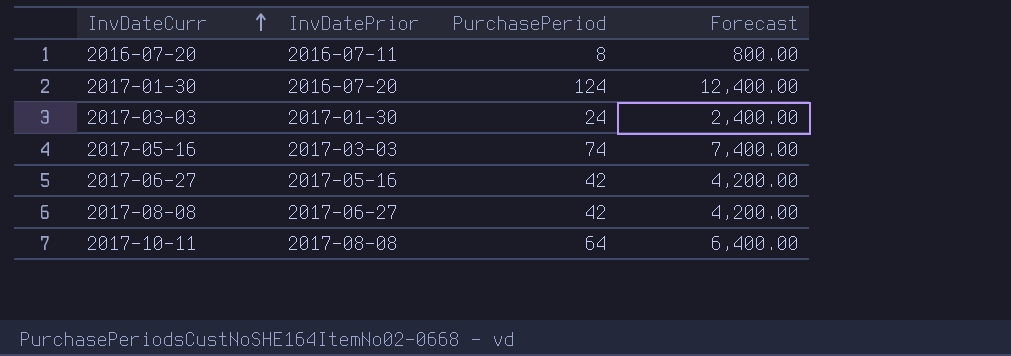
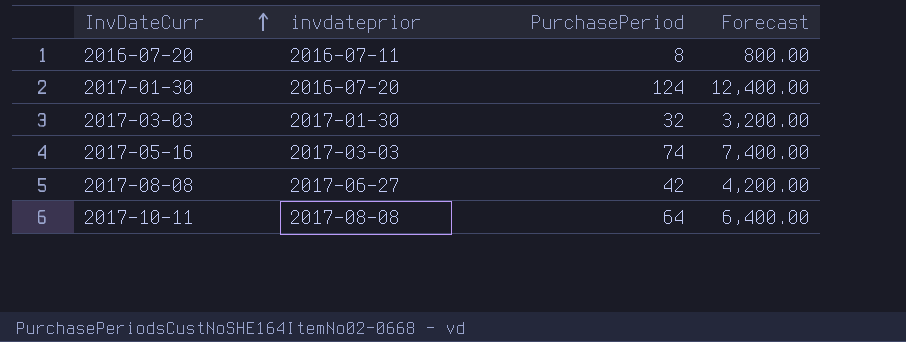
column name: InvDatePrior -> invdateprior
row 2017-06-27: 2017-05-16 | 42 | 4,200.00 -> none
2017-03-03 | PurchasePeriod: 24 -> 32
2017-03-03 | Forecast: 2,400.00 -> 3,200.00

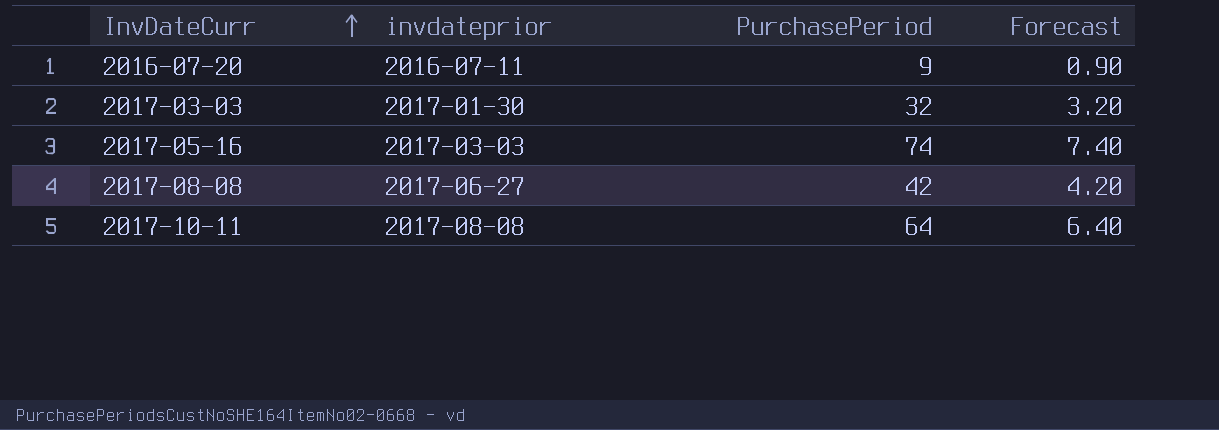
column Forecast | formula: [PurchasePeriod] * 100 -> [PurchasePeriod] * 0.1
row 2017-01-30: 2016-07-20 | 124 | 12,400.00 -> none
2016-07-20 | PurchasePeriod: 8 -> 9

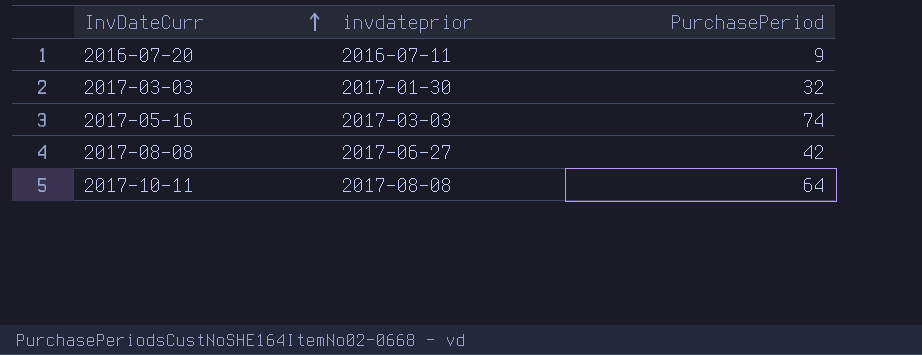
column Forecast | formula: [PurchasePeriod] * 0.1 -> none

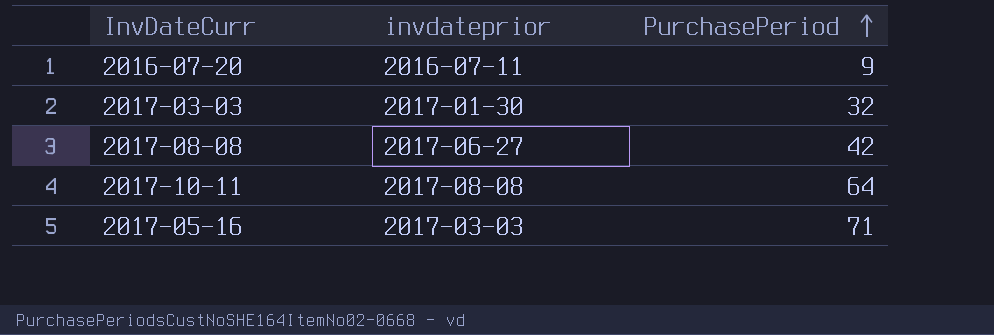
row order: InvDateCurr ascending -> PurchasePeriod ascending
2017-05-16 | PurchasePeriod: 74 -> 71

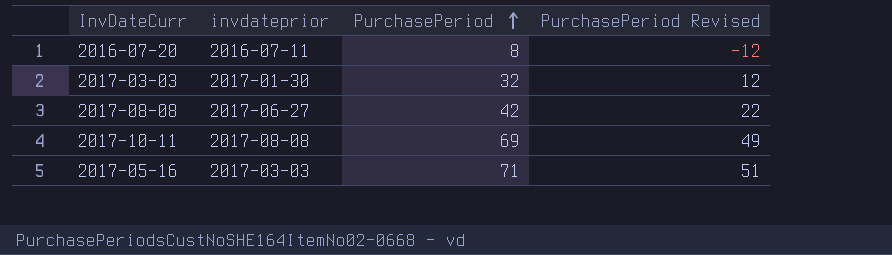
column PurchasePeriod Revised | formula: none -> [PurchasePeriod] - 20
2016-07-20 | PurchasePeriod: 9 -> 8
2017-10-11 | PurchasePeriod: 64 -> 69

